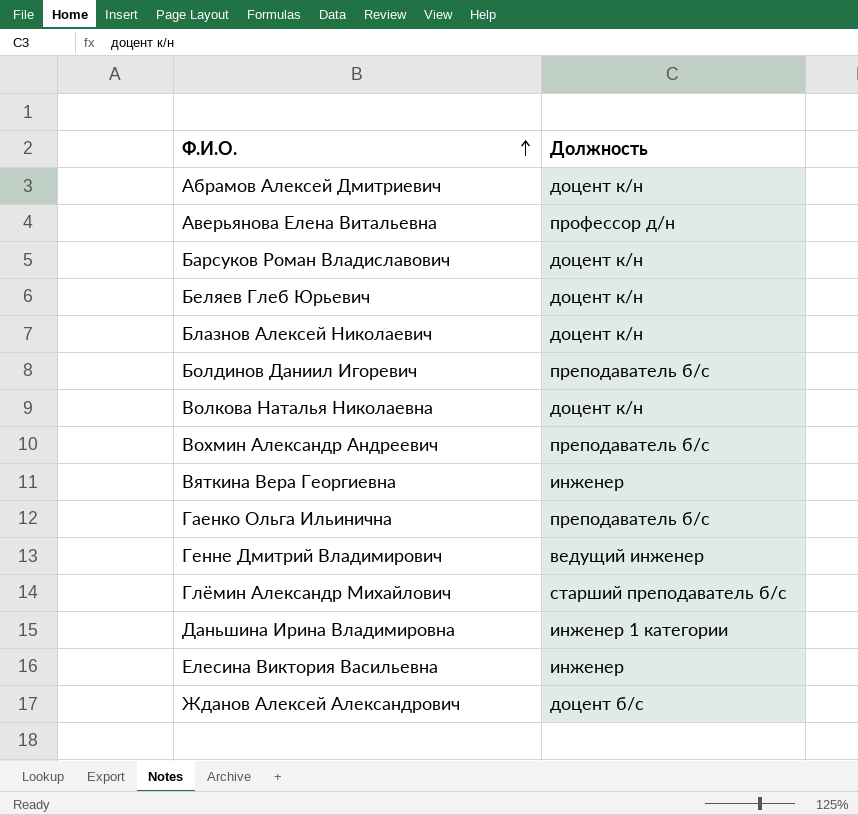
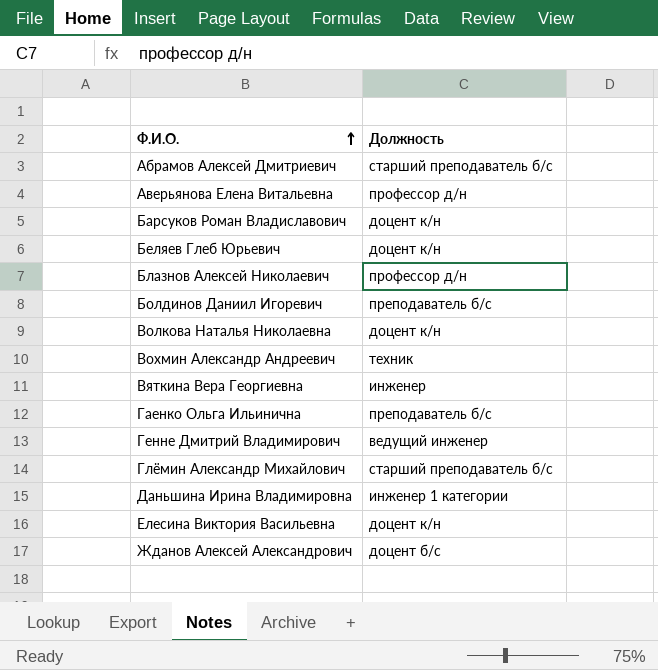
Абрамов Алексей Дмитриевич | Должность: доцент к/н -> старший преподаватель б/с
Блазнов Алексей Николаевич | Должность: доцент к/н -> профессор д/н
Вохмин Александр Андреевич | Должность: преподаватель б/с -> техник
Елесина Виктория Васильевна | Должность: инженер -> доцент к/н

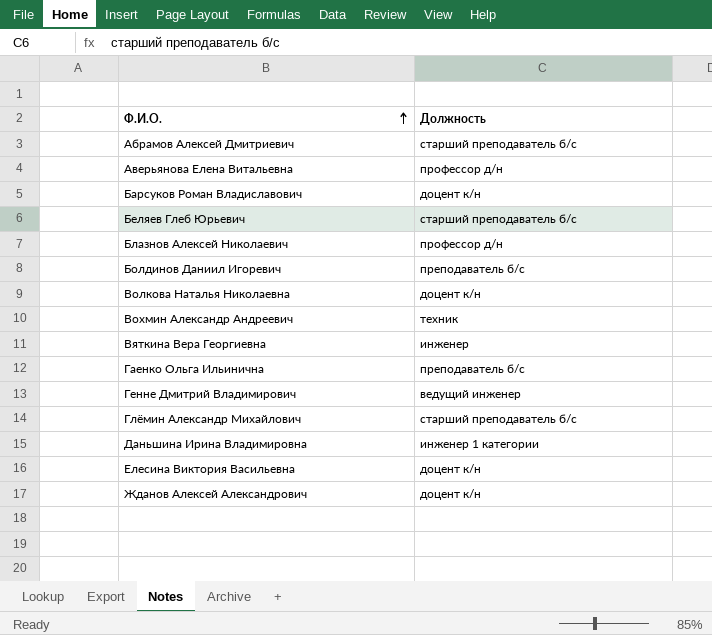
Беляев Глеб Юрьевич | Должность: доцент к/н -> старший преподаватель б/с
Жданов Алексей Александрович | Должность: доцент б/с -> доцент к/н

